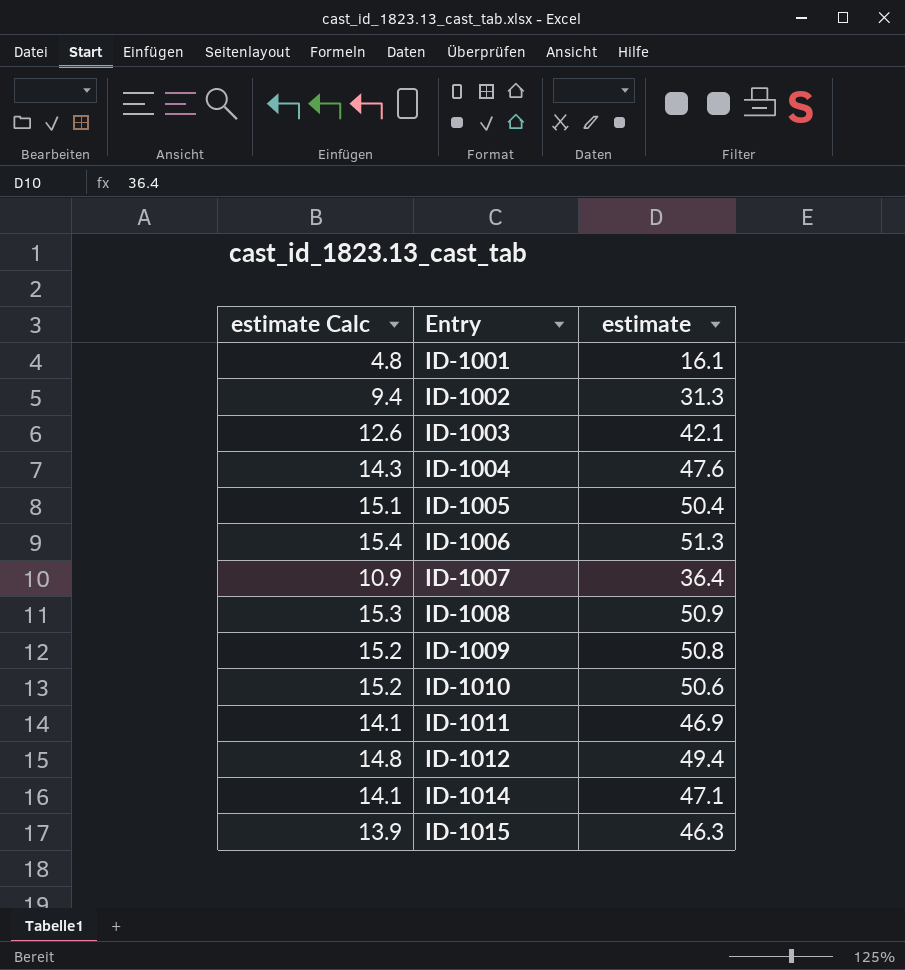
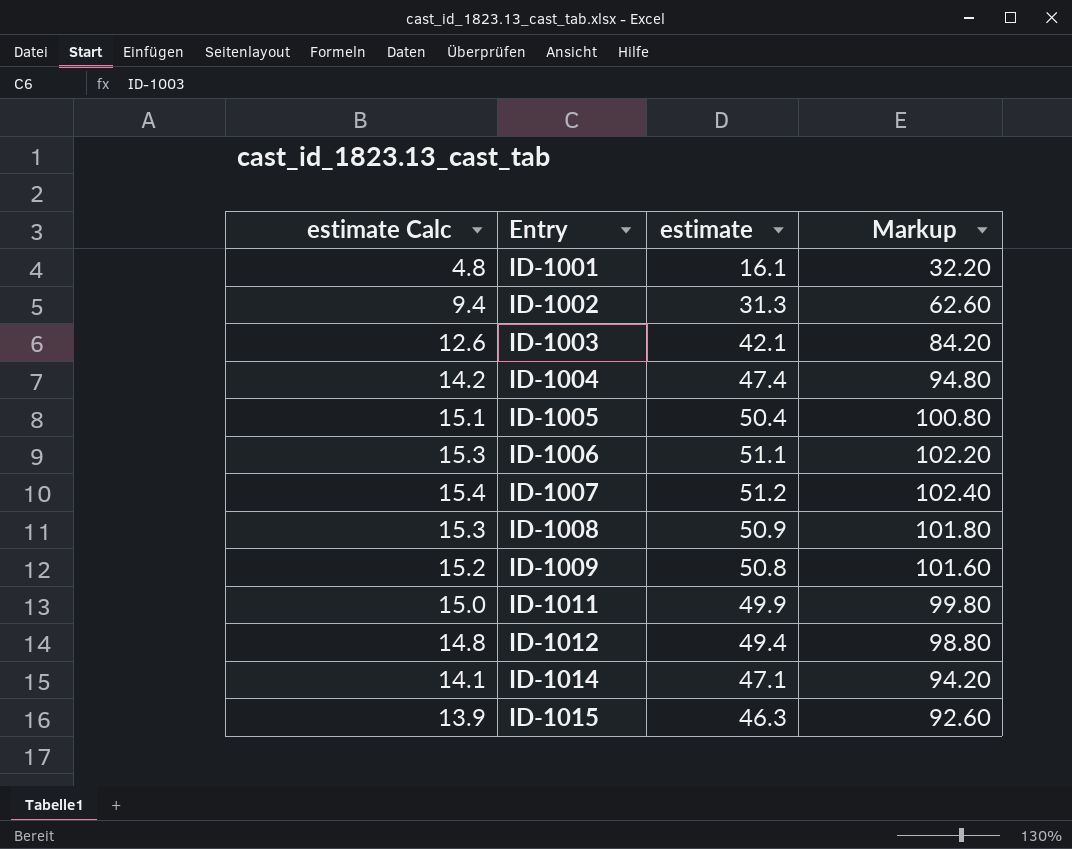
column Markup | formula: none -> [estimate] * 2
row ID-1010: 15.2 | 50.6 -> none
ID-1004 | estimate Calc: 14.3 -> 14.2
ID-1004 | estimate: 47.6 -> 47.4
ID-1006 | estimate Calc: 15.4 -> 15.3
ID-1006 | estimate: 51.3 -> 51.1
ID-1007 | estimate Calc: 10.9 -> 15.4
ID-1007 | estimate: 36.4 -> 51.2
ID-1011 | estimate Calc: 14.1 -> 15.0
ID-1011 | estimate: 46.9 -> 49.9

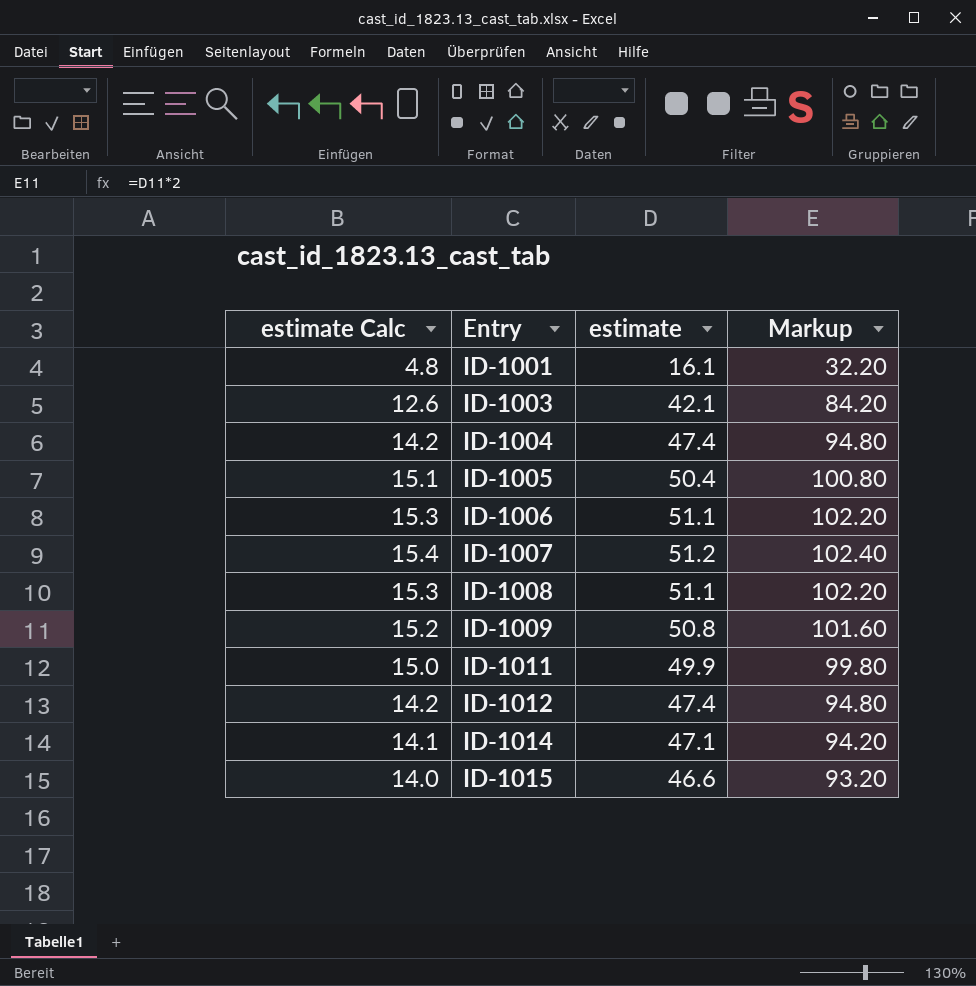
row ID-1002: 9.4 | 31.3 | 62.60 -> none
ID-1008 | estimate: 50.9 -> 51.1
ID-1008 | Markup: 101.80 -> 102.20
ID-1012 | estimate Calc: 14.8 -> 14.2
ID-1012 | estimate: 49.4 -> 47.4
ID-1012 | Markup: 98.80 -> 94.80
ID-1015 | estimate Calc: 13.9 -> 14.0
ID-1015 | estimate: 46.3 -> 46.6
ID-1015 | Markup: 92.60 -> 93.20

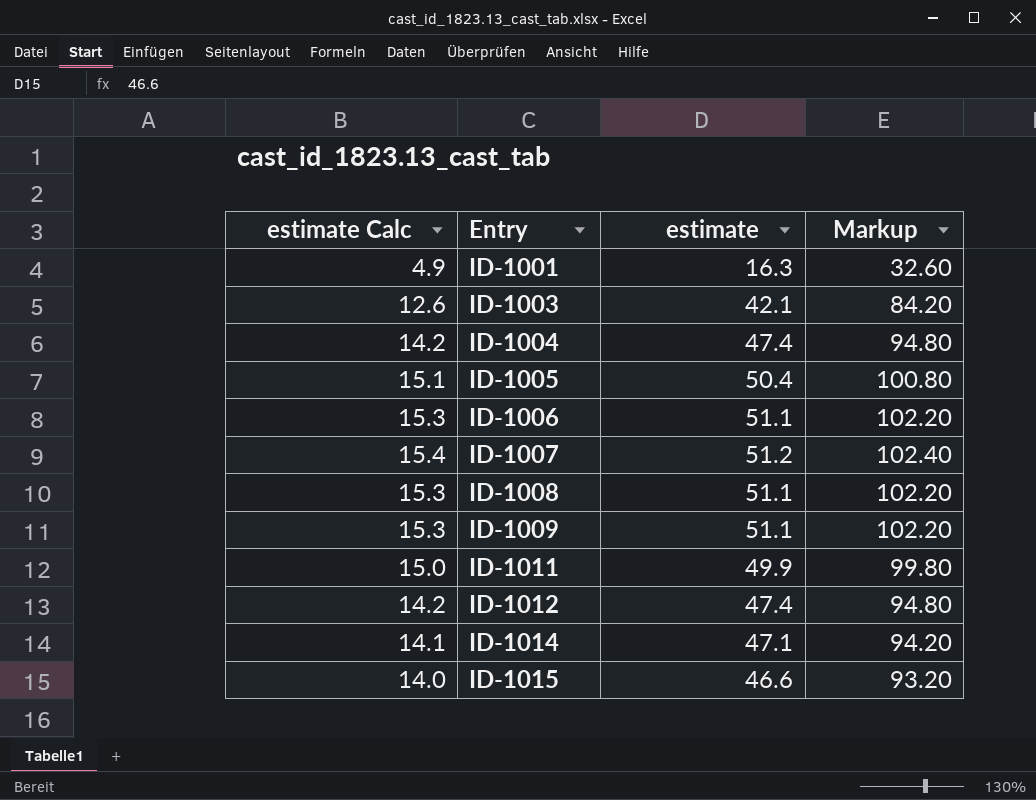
ID-1001 | estimate Calc: 4.8 -> 4.9
ID-1001 | estimate: 16.1 -> 16.3
ID-1001 | Markup: 32.20 -> 32.60
ID-1009 | estimate Calc: 15.2 -> 15.3
ID-1009 | estimate: 50.8 -> 51.1
ID-1009 | Markup: 101.60 -> 102.20

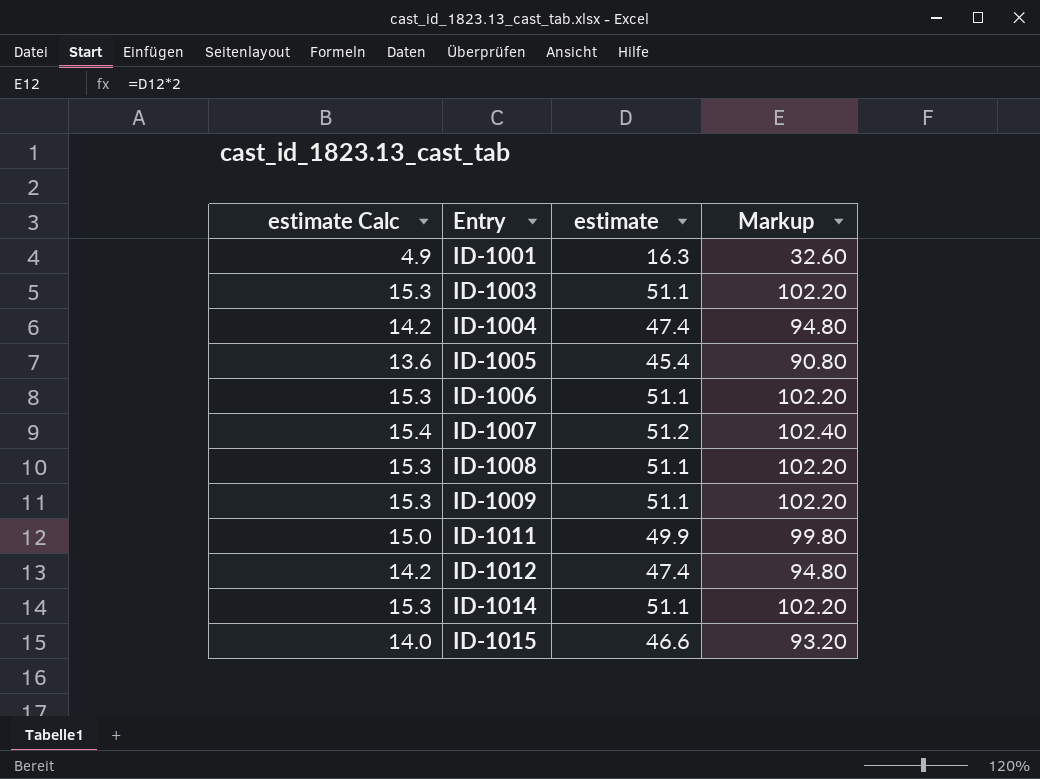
ID-1003 | estimate Calc: 12.6 -> 15.3
ID-1003 | estimate: 42.1 -> 51.1
ID-1003 | Markup: 84.20 -> 102.20
ID-1005 | estimate Calc: 15.1 -> 13.6
ID-1005 | estimate: 50.4 -> 45.4
ID-1005 | Markup: 100.80 -> 90.80
ID-1014 | estimate Calc: 14.1 -> 15.3
ID-1014 | estimate: 47.1 -> 51.1
ID-1014 | Markup: 94.20 -> 102.20

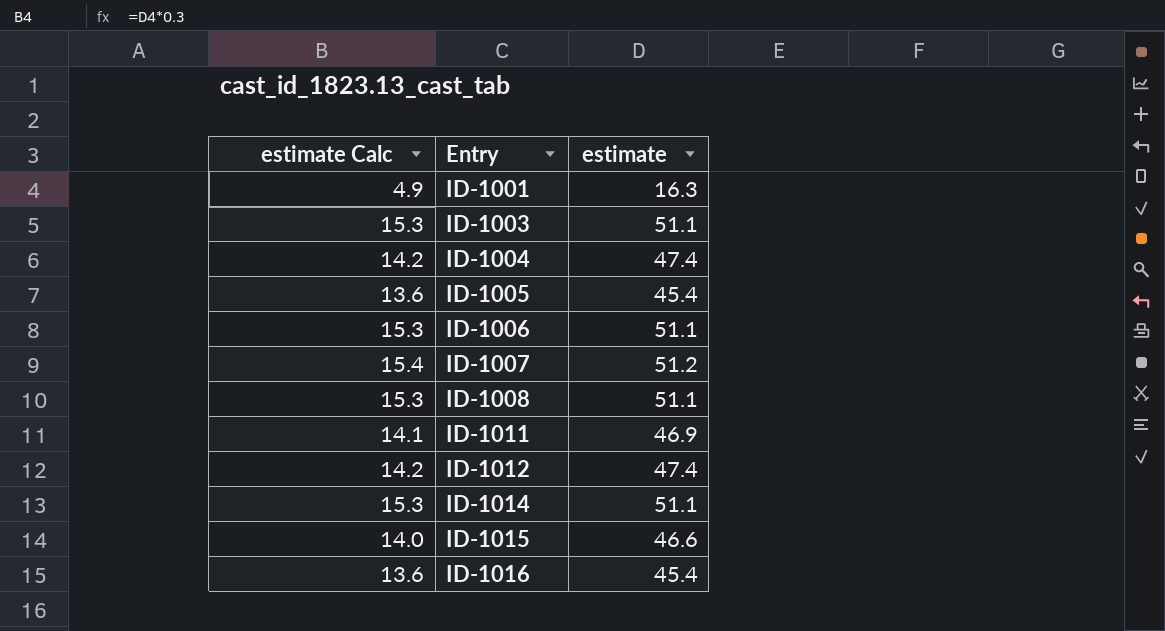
column Markup | formula: [estimate] * 2 -> none
row ID-1009: 15.3 | 51.1 | 102.20 -> none
ID-1011 | estimate Calc: 15.0 -> 14.1
ID-1011 | estimate: 49.9 -> 46.9
row ID-1016: none -> 13.6 | 45.4

